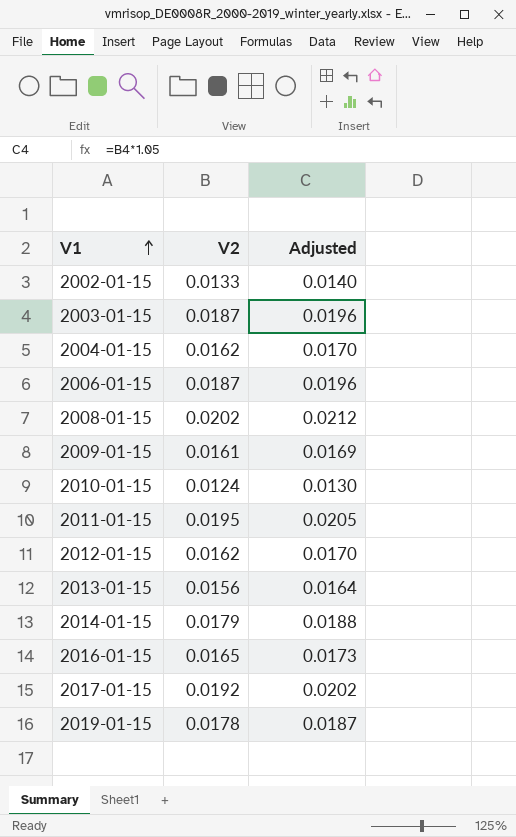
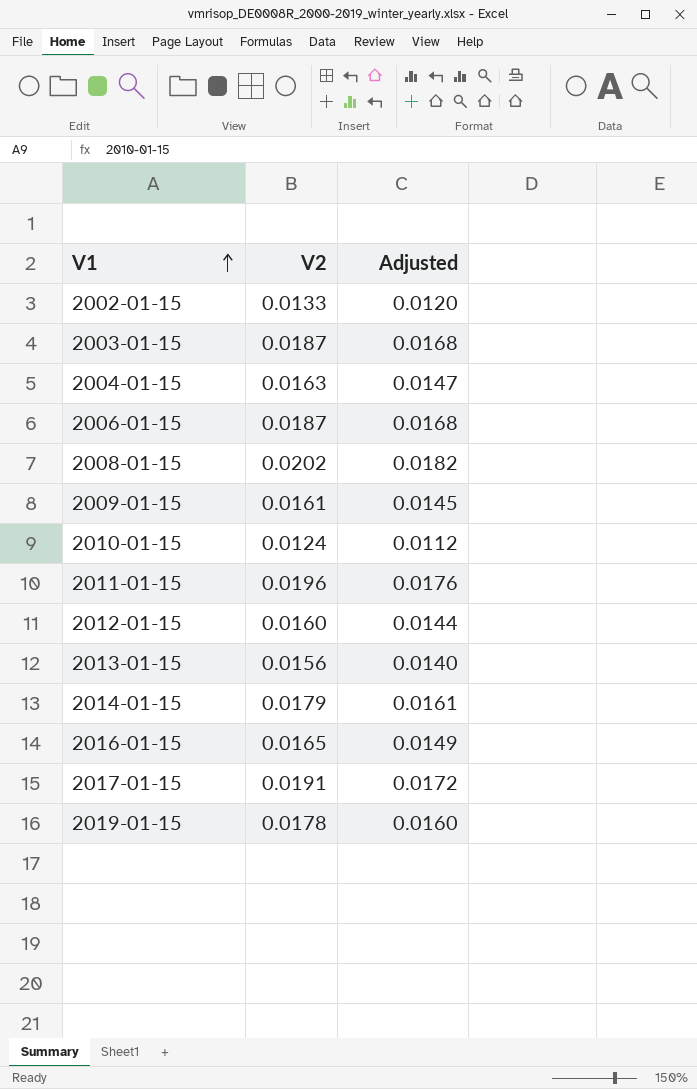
column Adjusted | formula: [V2] * 1.05 -> [V2] * 0.9
2004-01-15 | V2: 0.0162 -> 0.0163
2011-01-15 | V2: 0.0195 -> 0.0196
2012-01-15 | V2: 0.0162 -> 0.0160
2017-01-15 | V2: 0.0192 -> 0.0191

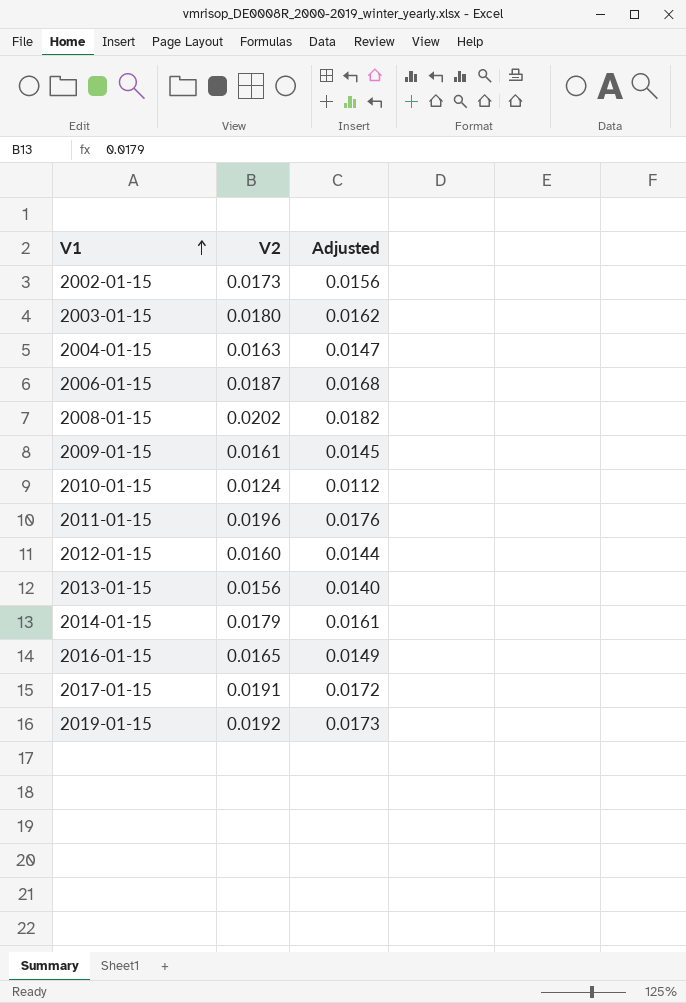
2002-01-15 | V2: 0.0133 -> 0.0173
2002-01-15 | Adjusted: 0.0120 -> 0.0156
2003-01-15 | V2: 0.0187 -> 0.0180
2003-01-15 | Adjusted: 0.0168 -> 0.0162
2019-01-15 | V2: 0.0178 -> 0.0192
2019-01-15 | Adjusted: 0.0160 -> 0.0173

